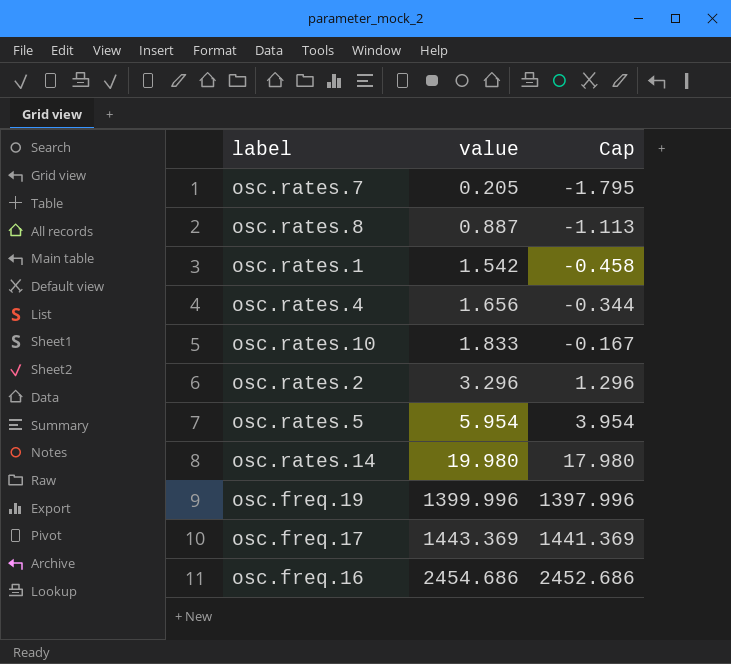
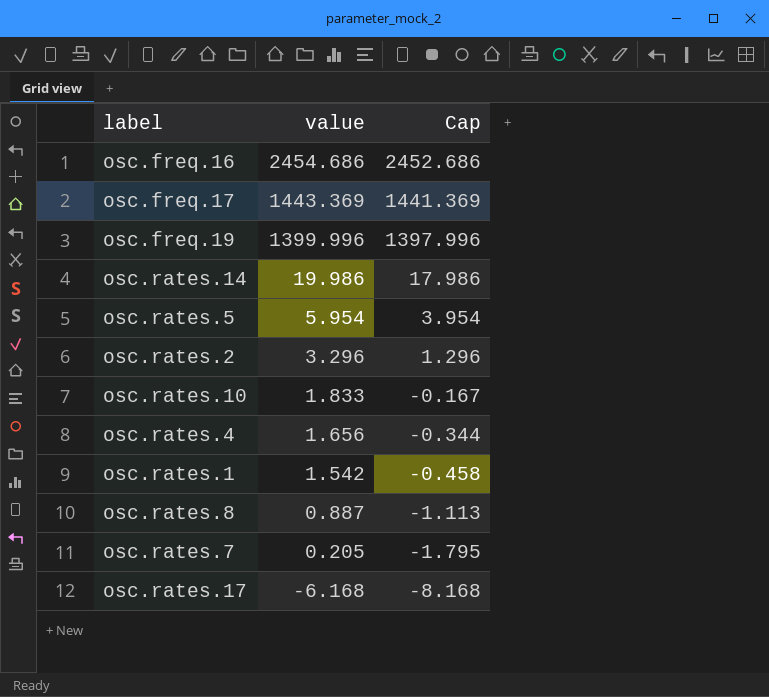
row order: value ascending -> value descending
osc.rates.14 | value: 19.980 -> 19.986
osc.rates.14 | Cap: 17.980 -> 17.986
row osc.rates.17: none -> -6.168 | -8.168

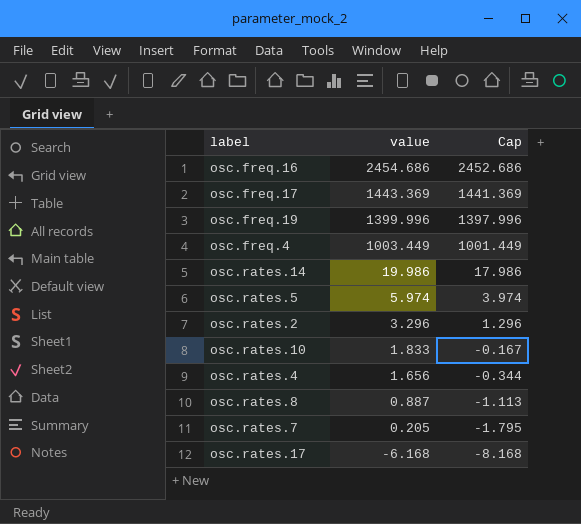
row osc.rates.1: 1.542 | -0.458 -> none
row osc.freq.4: none -> 1003.449 | 1001.449
osc.rates.5 | value: 5.954 -> 5.974
osc.rates.5 | Cap: 3.954 -> 3.974

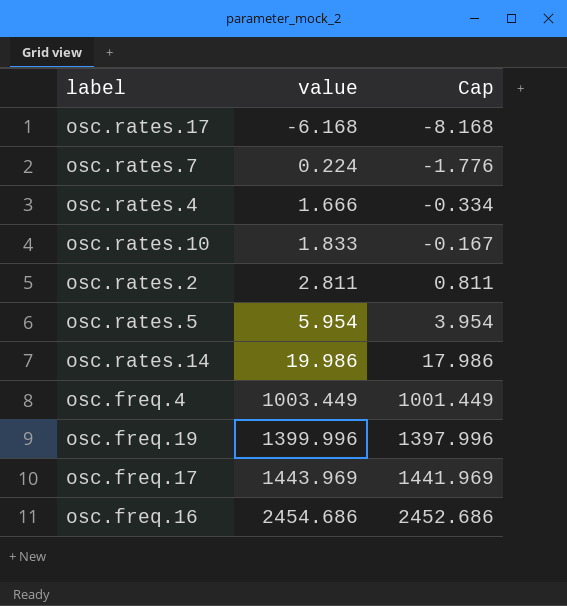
row order: value descending -> value ascending
row osc.rates.8: 0.887 | -1.113 -> none
osc.rates.7 | value: 0.205 -> 0.224
osc.rates.7 | Cap: -1.795 -> -1.776
osc.rates.4 | value: 1.656 -> 1.666
osc.rates.4 | Cap: -0.344 -> -0.334
osc.rates.2 | value: 3.296 -> 2.811
osc.rates.2 | Cap: 1.296 -> 0.811
osc.rates.5 | value: 5.974 -> 5.954
osc.rates.5 | Cap: 3.974 -> 3.954
osc.freq.17 | value: 1443.369 -> 1443.969
osc.freq.17 | Cap: 1441.369 -> 1441.969

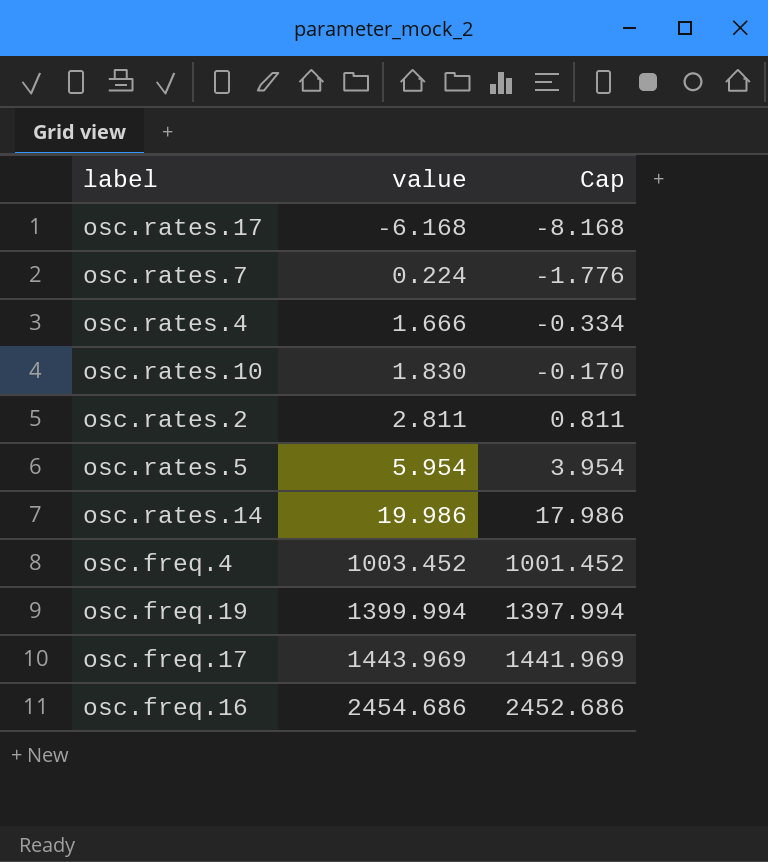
osc.rates.10 | value: 1.833 -> 1.830
osc.rates.10 | Cap: -0.167 -> -0.170
osc.freq.4 | value: 1003.449 -> 1003.452
osc.freq.4 | Cap: 1001.449 -> 1001.452
osc.freq.19 | value: 1399.996 -> 1399.994
osc.freq.19 | Cap: 1397.996 -> 1397.994

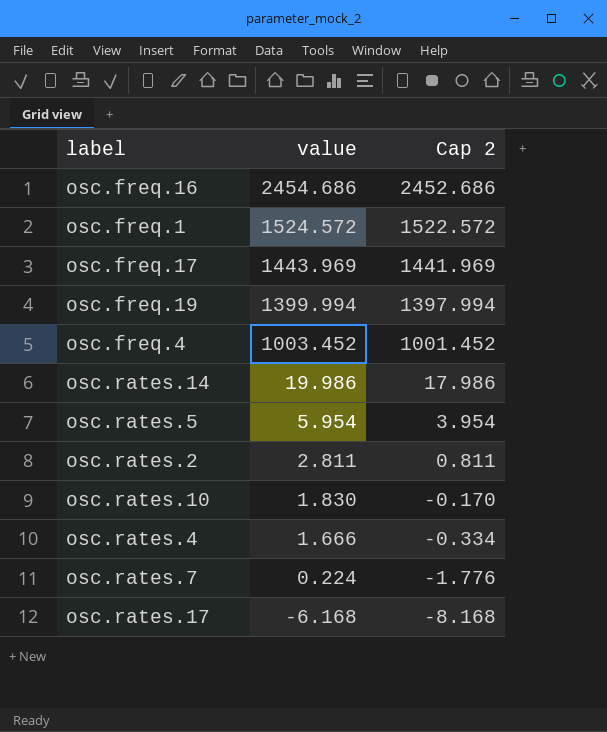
row order: value ascending -> value descending
column name: Cap -> Cap 2
row osc.freq.1: none -> 1524.572 | 1522.572

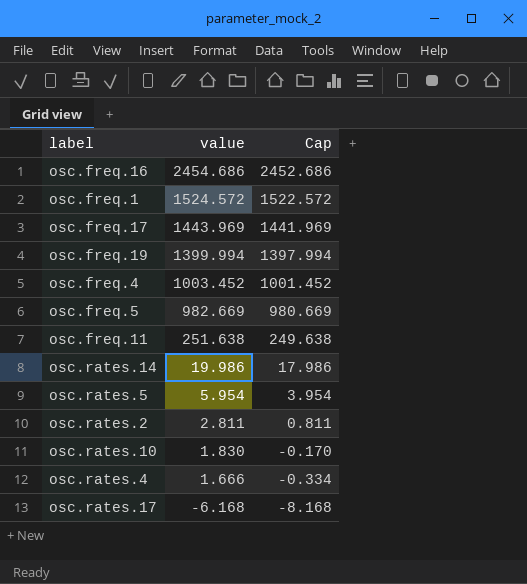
column name: Cap 2 -> Cap
row osc.rates.7: 0.224 | -1.776 -> none
row osc.freq.5: none -> 982.669 | 980.669
row osc.freq.11: none -> 251.638 | 249.638

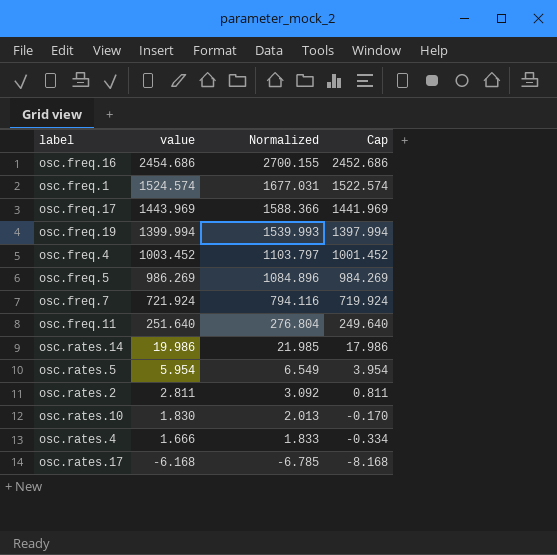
column Normalized | formula: none -> [value] * 1.1
osc.freq.1 | value: 1524.572 -> 1524.574
osc.freq.1 | Cap: 1522.572 -> 1522.574
osc.freq.5 | value: 982.669 -> 986.269
osc.freq.5 | Cap: 980.669 -> 984.269
row osc.freq.7: none -> 721.924 | 794.116 | 719.924
osc.freq.11 | value: 251.638 -> 251.640
osc.freq.11 | Cap: 249.638 -> 249.640

